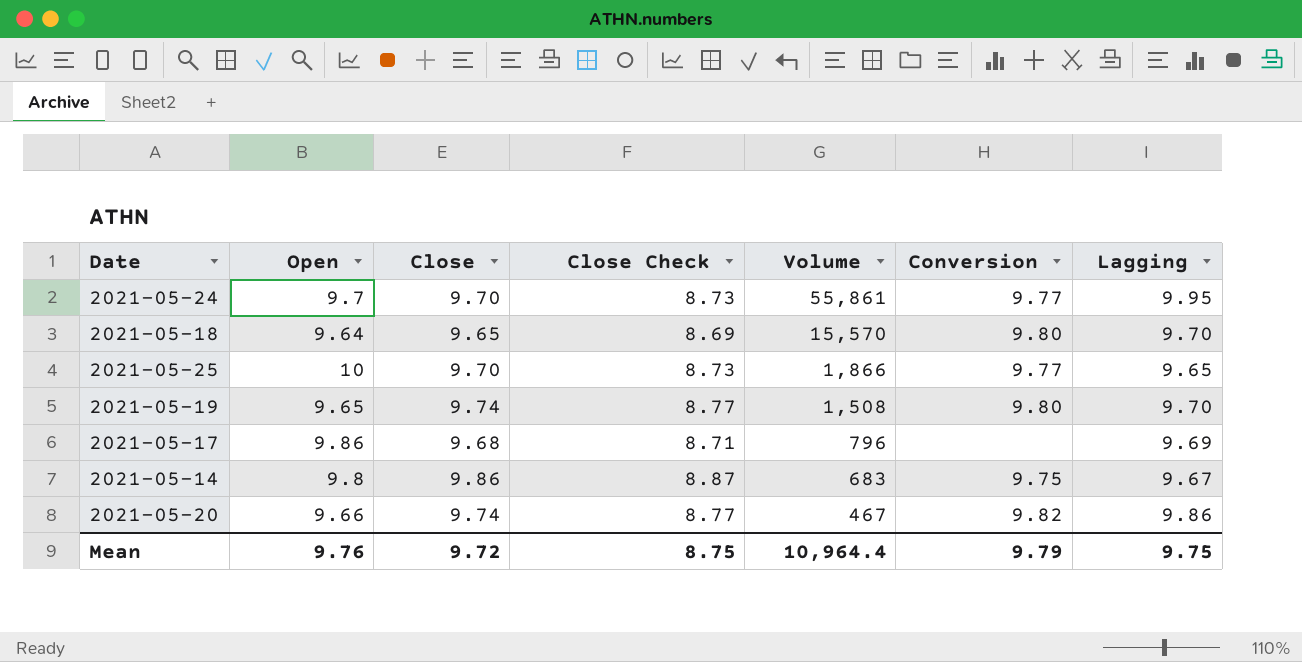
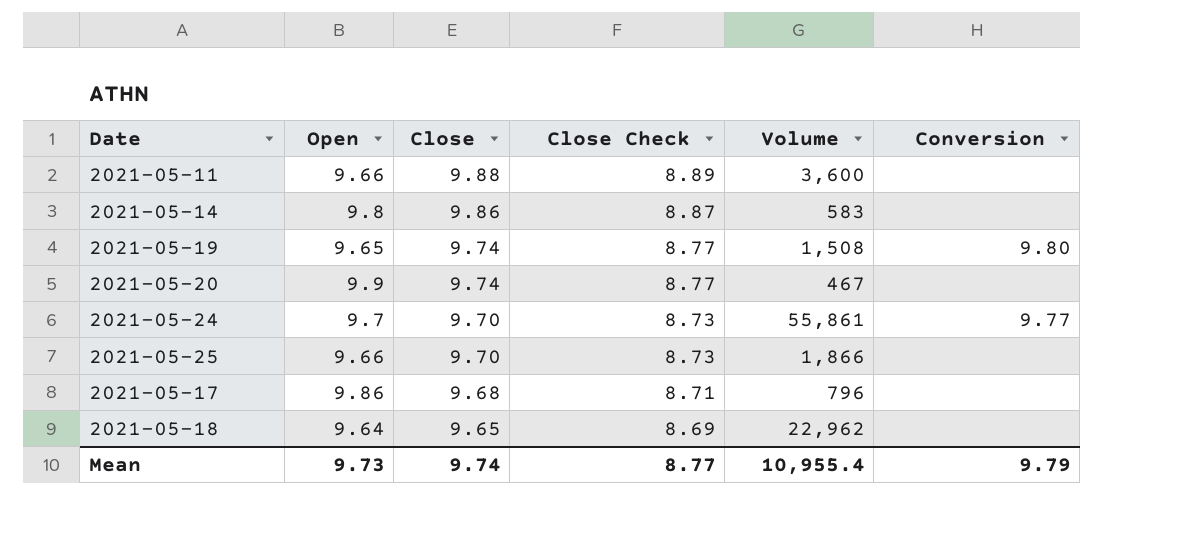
row order: Volume descending -> Close descending
column Lagging | position: 7 -> none
row 2021-05-11: none -> 9.66 | 9.88 | 8.89 | 3,600 | none
2021-05-14 | Volume: 683 -> 583
2021-05-14 | Conversion: 9.75 -> none
2021-05-20 | Open: 9.66 -> 9.9
2021-05-20 | Conversion: 9.82 -> none
2021-05-25 | Open: 10 -> 9.66
2021-05-25 | Conversion: 9.77 -> none
2021-05-18 | Volume: 15,570 -> 22,962
2021-05-18 | Conversion: 9.80 -> none
Mean | Open: 9.76 -> 9.73
Mean | Close: 9.72 -> 9.74
Mean | Close Check: 8.75 -> 8.77
Mean | Volume: 10,964.4 -> 10,955.4

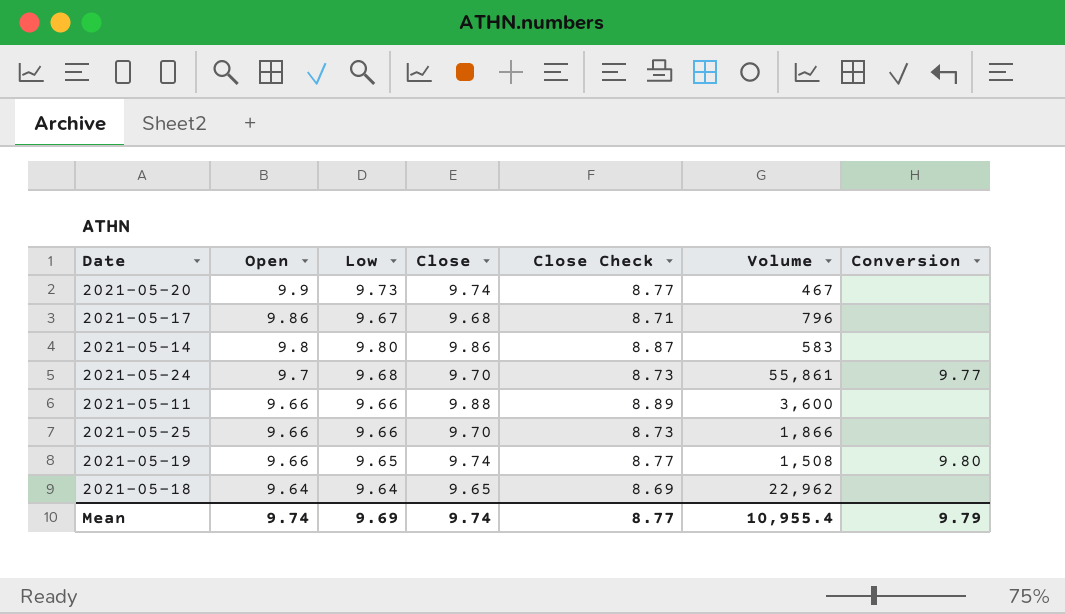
row order: Close descending -> Open descending
column Low | position: none -> 3
2021-05-19 | Open: 9.65 -> 9.66
Mean | Open: 9.73 -> 9.74

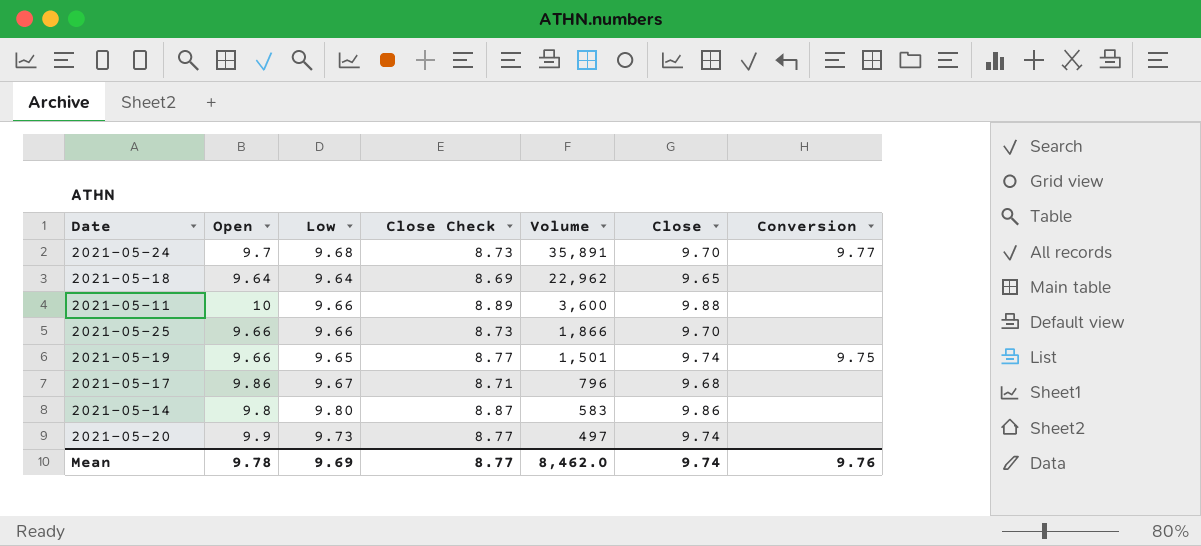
row order: Open descending -> Volume descending
column Close | position: 4 -> 6
2021-05-24 | Volume: 55,861 -> 35,891
2021-05-11 | Open: 9.66 -> 10
2021-05-19 | Volume: 1,508 -> 1,501
2021-05-19 | Conversion: 9.80 -> 9.75
2021-05-20 | Volume: 467 -> 497
Mean | Open: 9.74 -> 9.78
Mean | Volume: 10,955.4 -> 8,462.0
Mean | Conversion: 9.79 -> 9.76

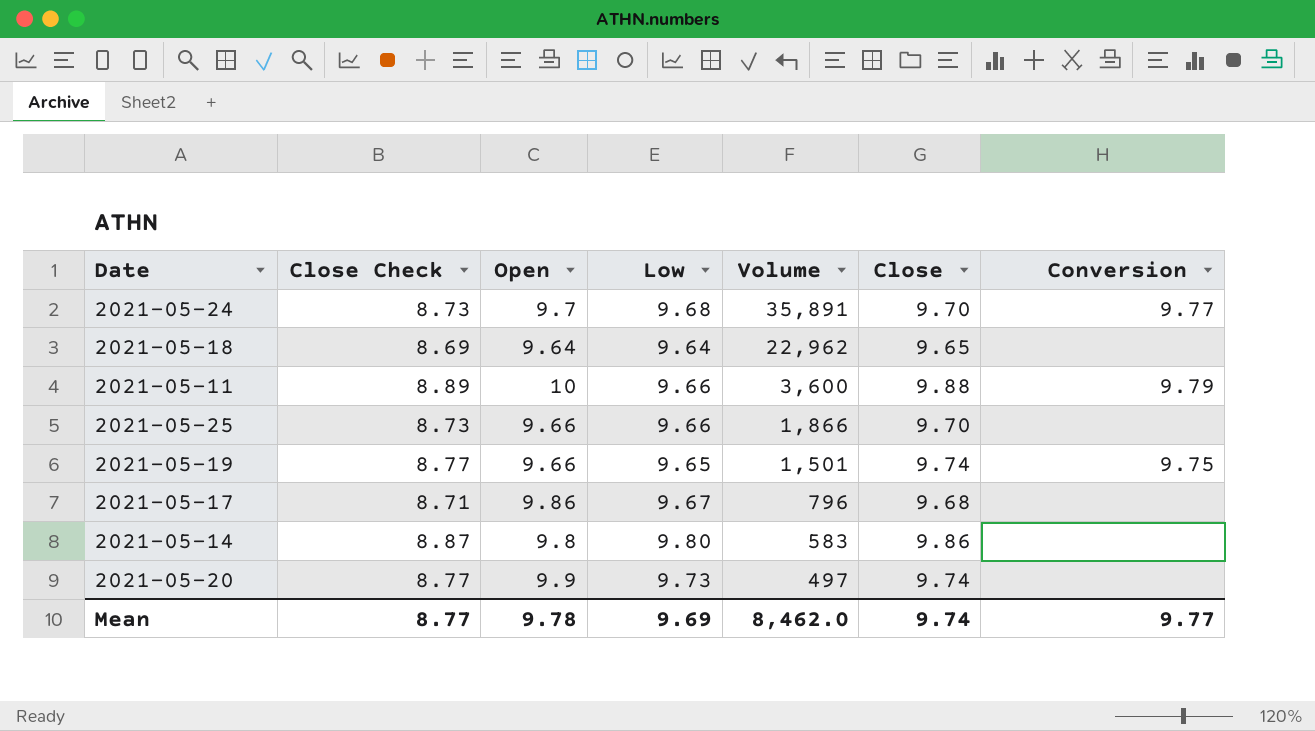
column Close Check | position: 4 -> 2
2021-05-11 | Conversion: none -> 9.79
Mean | Conversion: 9.76 -> 9.77

